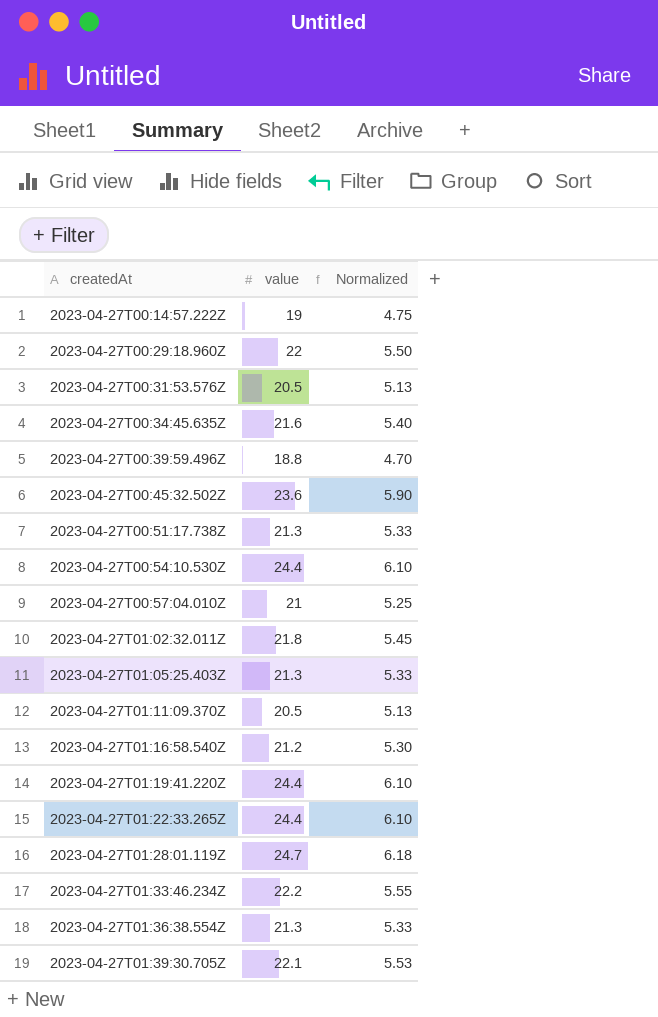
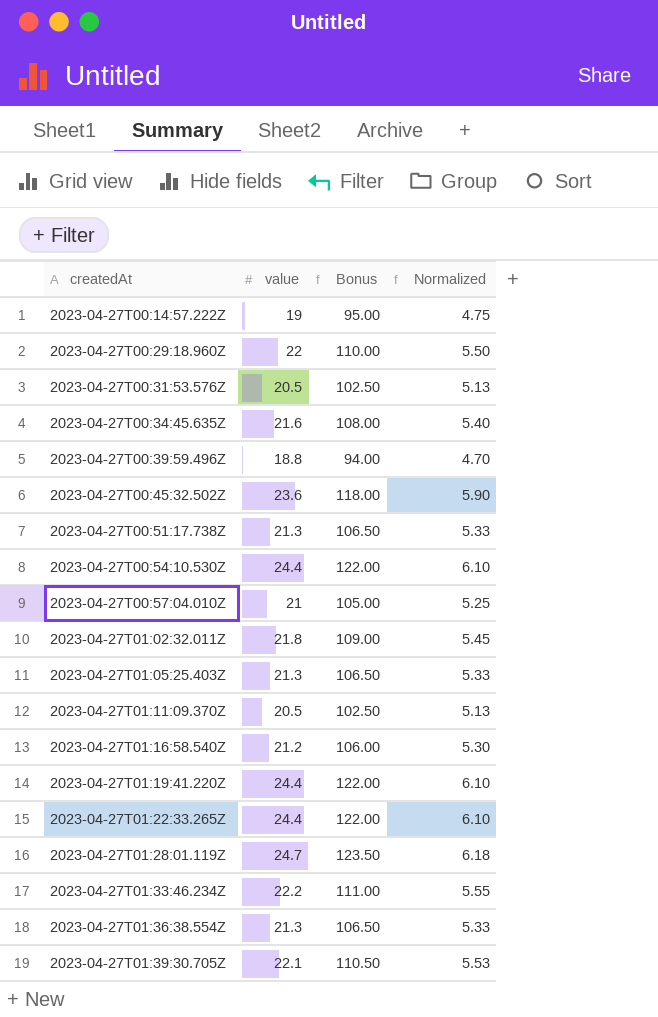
column Bonus | formula: none -> [value] * 5

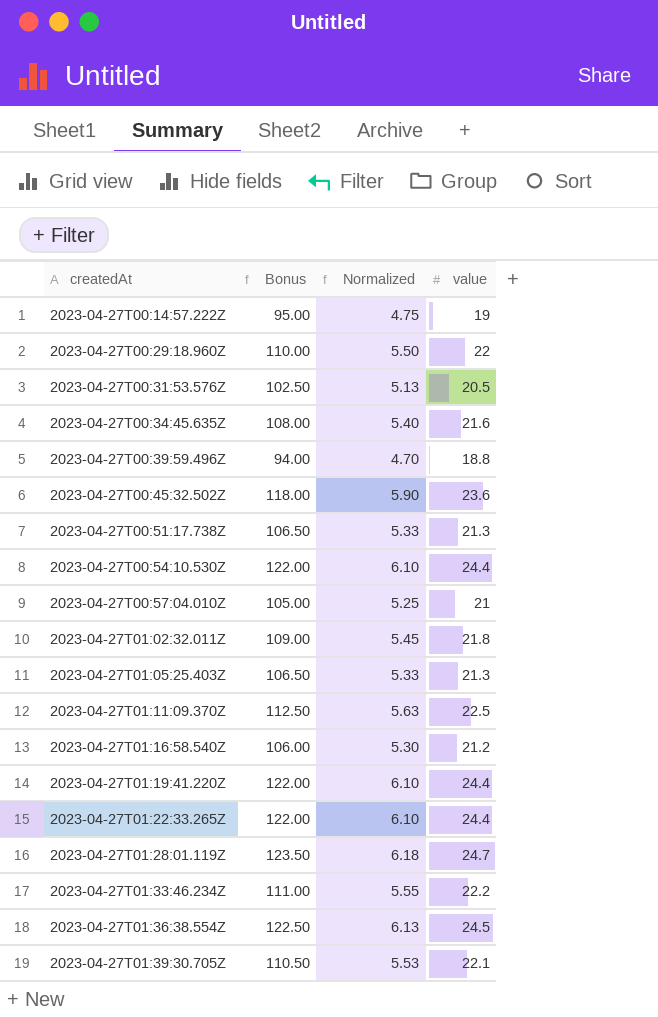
column value | position: 2 -> 4
2023-04-27T01:11:09.370Z | Bonus: 102.50 -> 112.50
2023-04-27T01:11:09.370Z | Normalized: 5.13 -> 5.63
2023-04-27T01:11:09.370Z | value: 20.5 -> 22.5
2023-04-27T01:36:38.554Z | Bonus: 106.50 -> 122.50
2023-04-27T01:36:38.554Z | Normalized: 5.33 -> 6.13
2023-04-27T01:36:38.554Z | value: 21.3 -> 24.5

